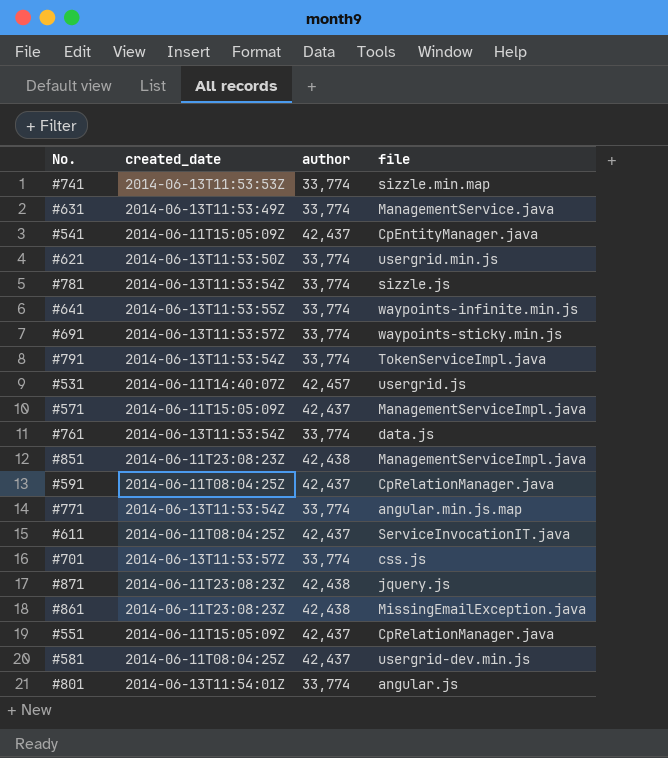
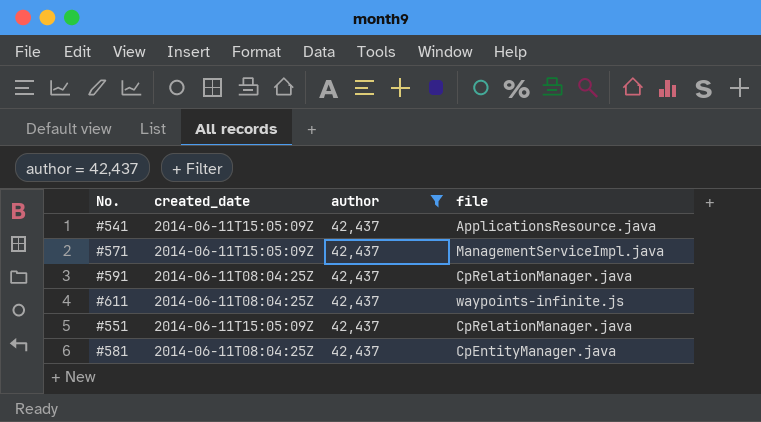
filter: none -> author = 42,437
#541 | file: CpEntityManager.java -> ApplicationsResource.java
#611 | file: ServiceInvocationIT.java -> waypoints-infinite.js
#581 | file: usergrid-dev.min.js -> CpEntityManager.java

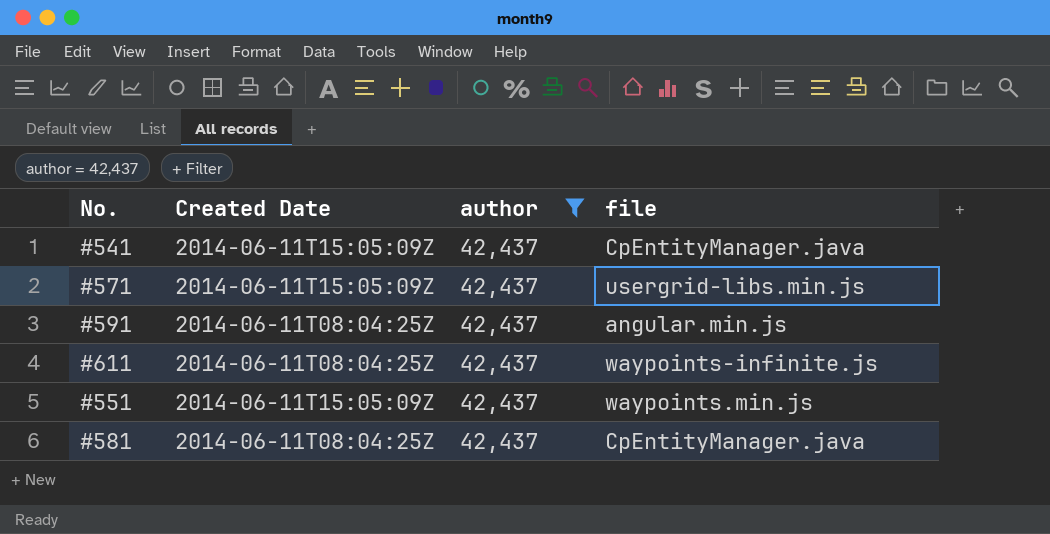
column name: created_date -> Created Date
#541 | file: ApplicationsResource.java -> CpEntityManager.java
#571 | file: ManagementServiceImpl.java -> usergrid-libs.min.js
#591 | file: CpRelationManager.java -> angular.min.js
#551 | file: CpRelationManager.java -> waypoints.min.js

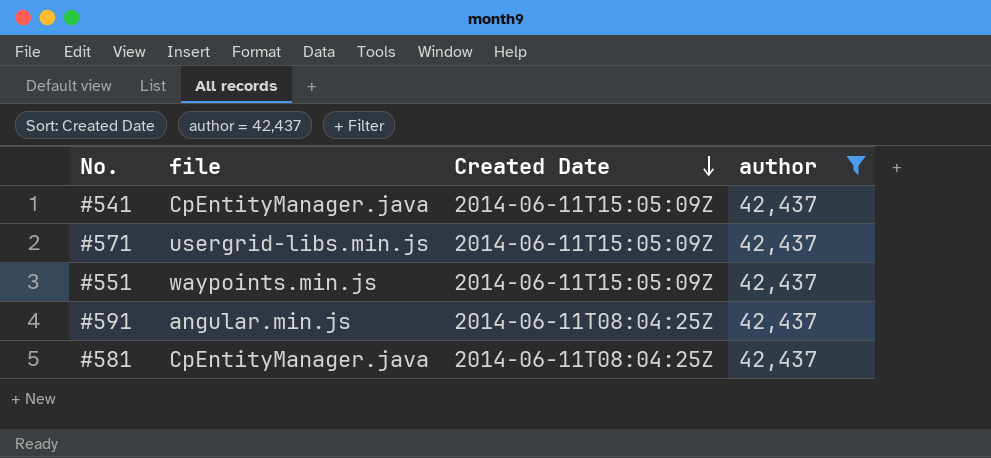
row order: none -> Created Date descending
column file | position: 4 -> 2
row #611: 2014-06-11T08:04:25Z | 42,437 | waypoints-infinite.js -> none

